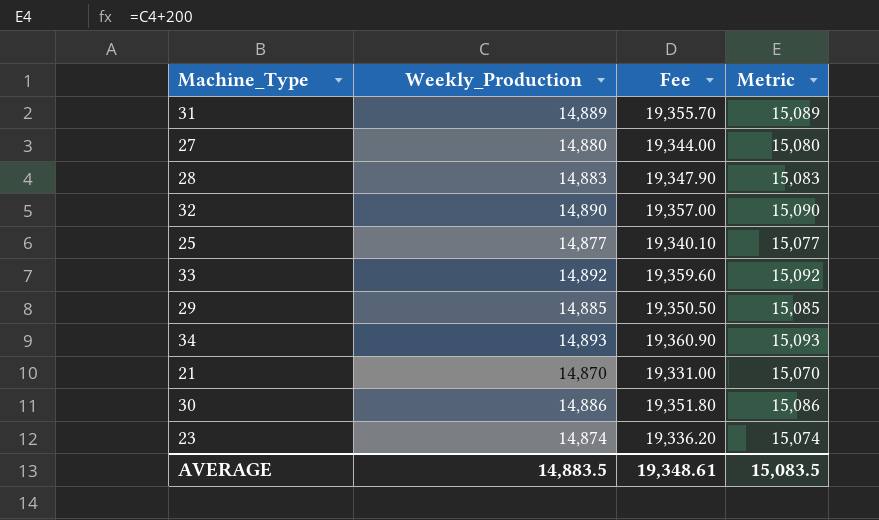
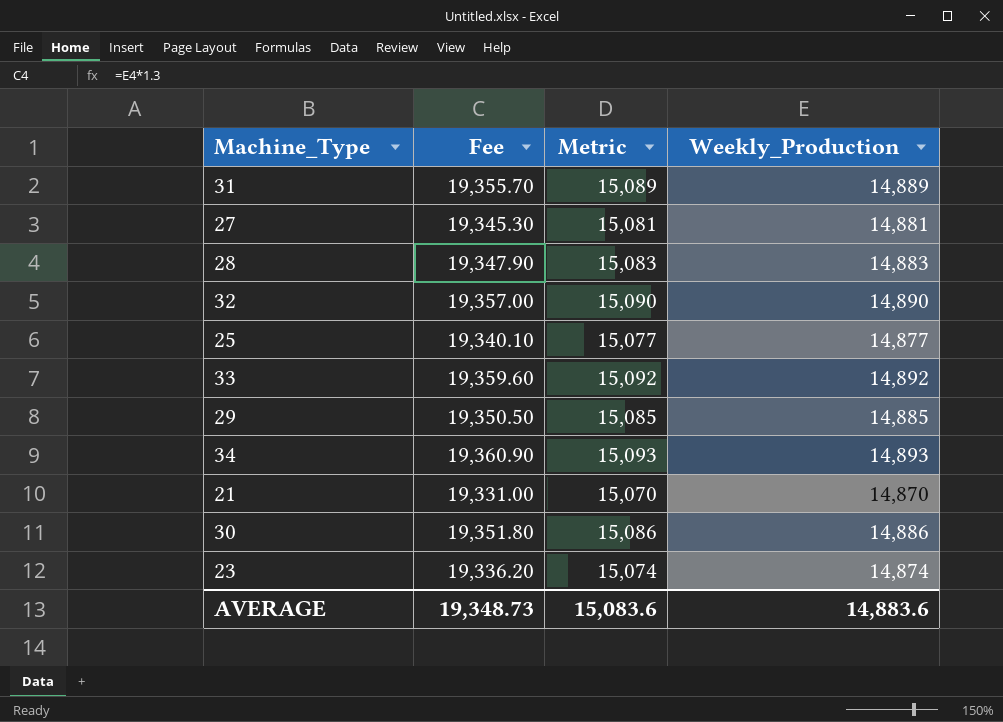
column Weekly_Production | position: 2 -> 4
27 | Fee: 19,344.00 -> 19,345.30
27 | Metric: 15,080 -> 15,081
27 | Weekly_Production: 14,880 -> 14,881
AVERAGE | Fee: 19,348.61 -> 19,348.73
AVERAGE | Metric: 15,083.5 -> 15,083.6
AVERAGE | Weekly_Production: 14,883.5 -> 14,883.6

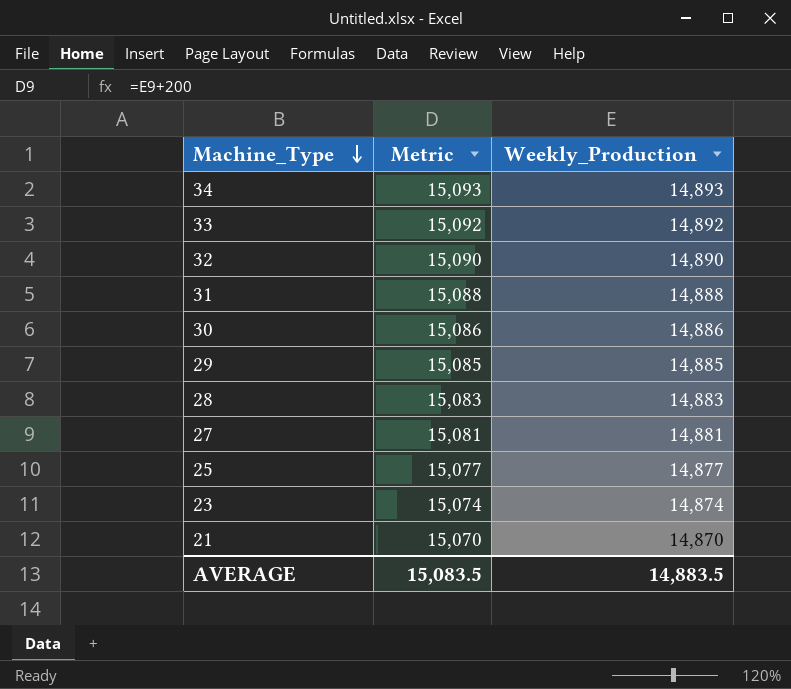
row order: none -> Machine_Type descending
column Fee | formula: [Weekly_Production] * 1.3 -> none
31 | Metric: 15,089 -> 15,088
31 | Weekly_Production: 14,889 -> 14,888
AVERAGE | Metric: 15,083.6 -> 15,083.5
AVERAGE | Weekly_Production: 14,883.6 -> 14,883.5

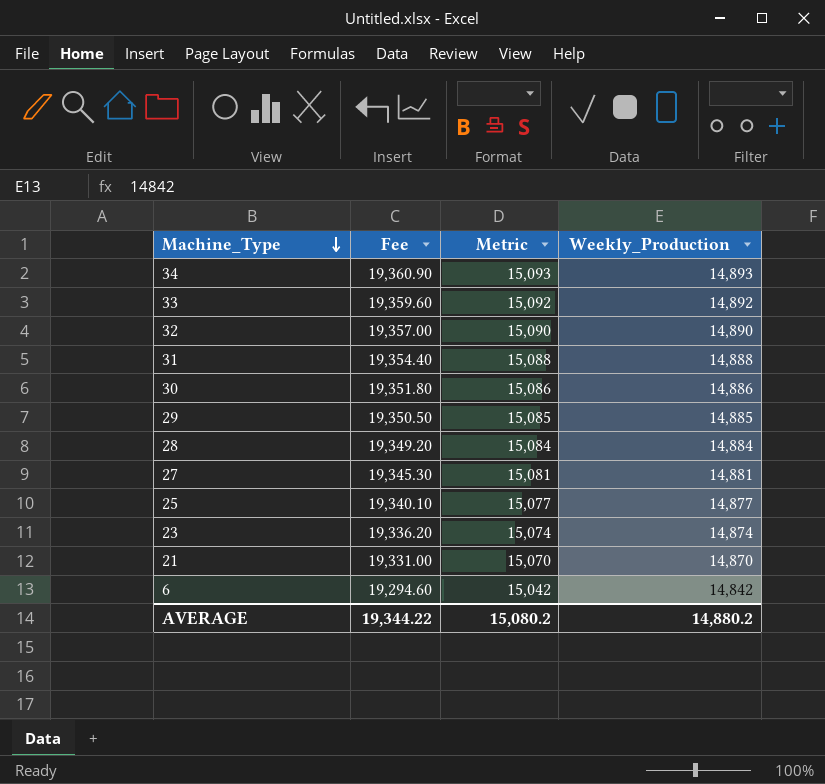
column Fee | formula: none -> [Weekly_Production] * 1.3
28 | Metric: 15,083 -> 15,084
28 | Weekly_Production: 14,883 -> 14,884
row 6: none -> 19,294.60 | 15,042 | 14,842
AVERAGE | Metric: 15,083.5 -> 15,080.2
AVERAGE | Weekly_Production: 14,883.5 -> 14,880.2

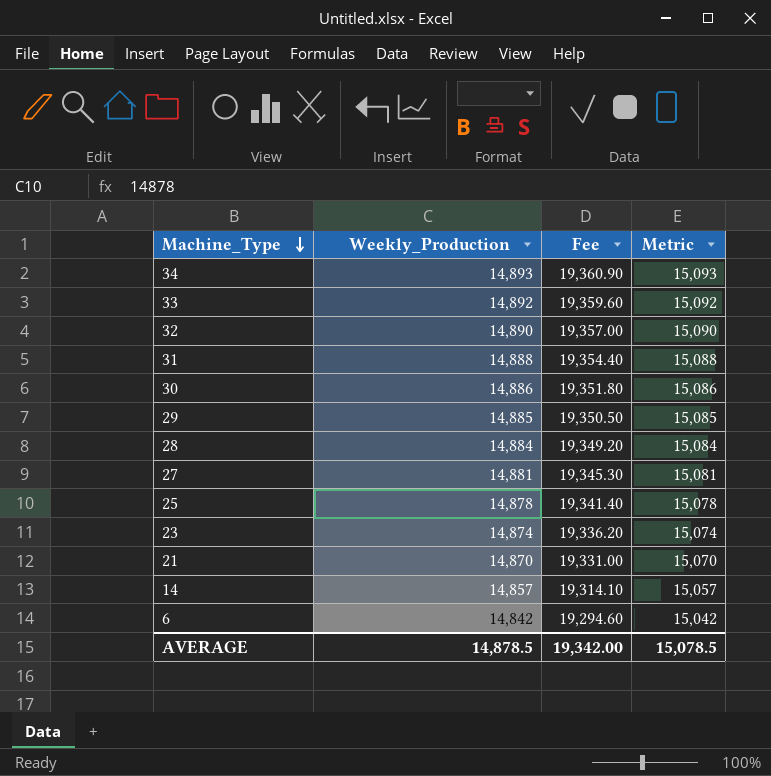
column Weekly_Production | position: 4 -> 2
25 | Weekly_Production: 14,877 -> 14,878
25 | Fee: 19,340.10 -> 19,341.40
25 | Metric: 15,077 -> 15,078
row 14: none -> 14,857 | 19,314.10 | 15,057
AVERAGE | Weekly_Production: 14,880.2 -> 14,878.5
AVERAGE | Fee: 19,344.22 -> 19,342.00
AVERAGE | Metric: 15,080.2 -> 15,078.5

